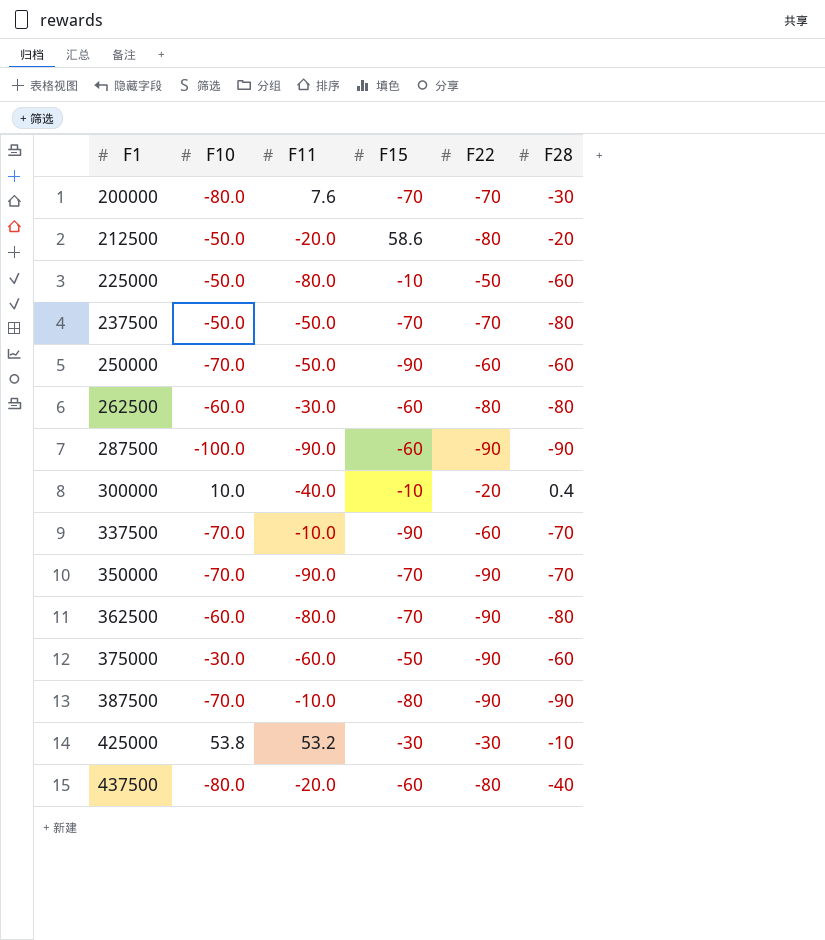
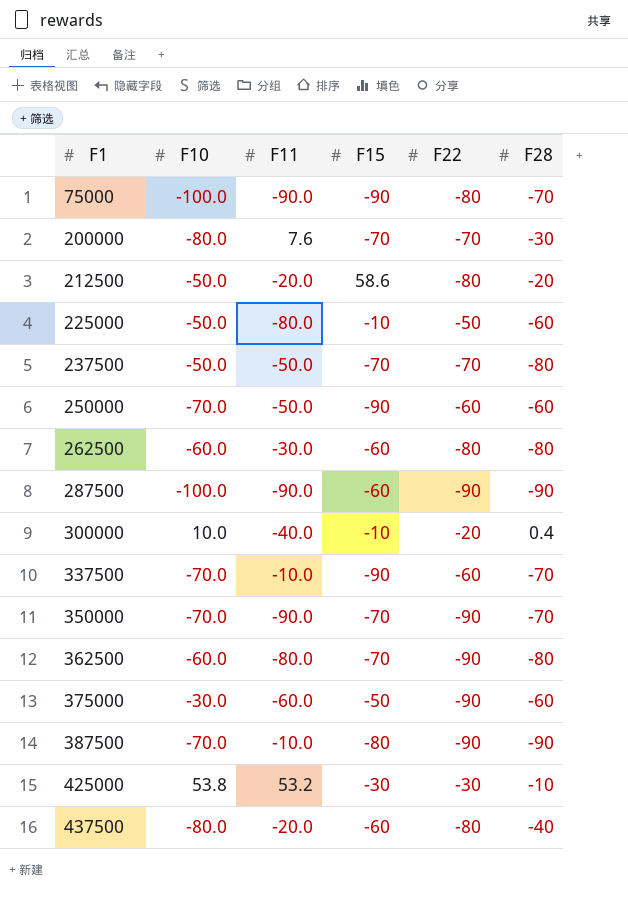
row 75000: none -> -100.0 | -90.0 | -90 | -80 | -70

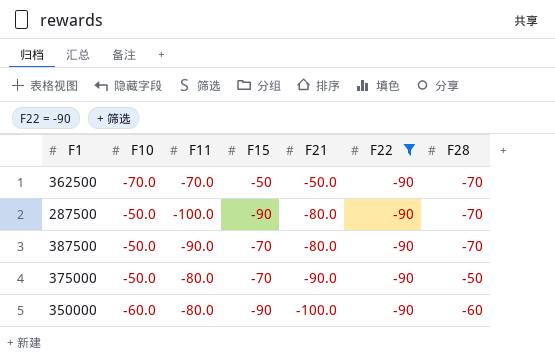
filter: none -> F22 = -90
row order: F1 ascending -> F21 descending
column F21 | position: none -> 5
362500 | F10: -60.0 -> -70.0
362500 | F11: -80.0 -> -70.0
362500 | F15: -70 -> -50
362500 | F28: -80 -> -70
287500 | F10: -100.0 -> -50.0
287500 | F11: -90.0 -> -100.0
287500 | F15: -60 -> -90
287500 | F28: -90 -> -70
387500 | F10: -70.0 -> -50.0
387500 | F11: -10.0 -> -90.0
387500 | F15: -80 -> -70
387500 | F28: -90 -> -70
375000 | F10: -30.0 -> -50.0
375000 | F11: -60.0 -> -80.0
375000 | F15: -50 -> -70
375000 | F28: -60 -> -50
350000 | F10: -70.0 -> -60.0
350000 | F11: -90.0 -> -80.0
350000 | F15: -70 -> -90
350000 | F28: -70 -> -60

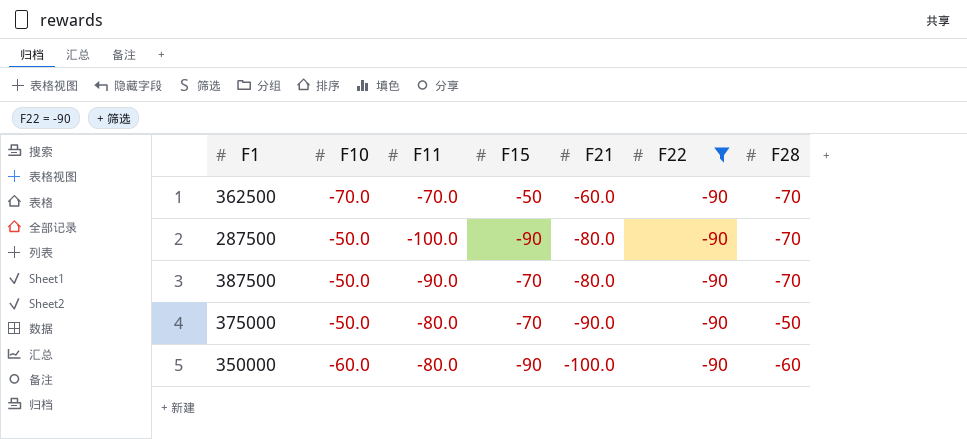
362500 | F21: -50.0 -> -60.0

